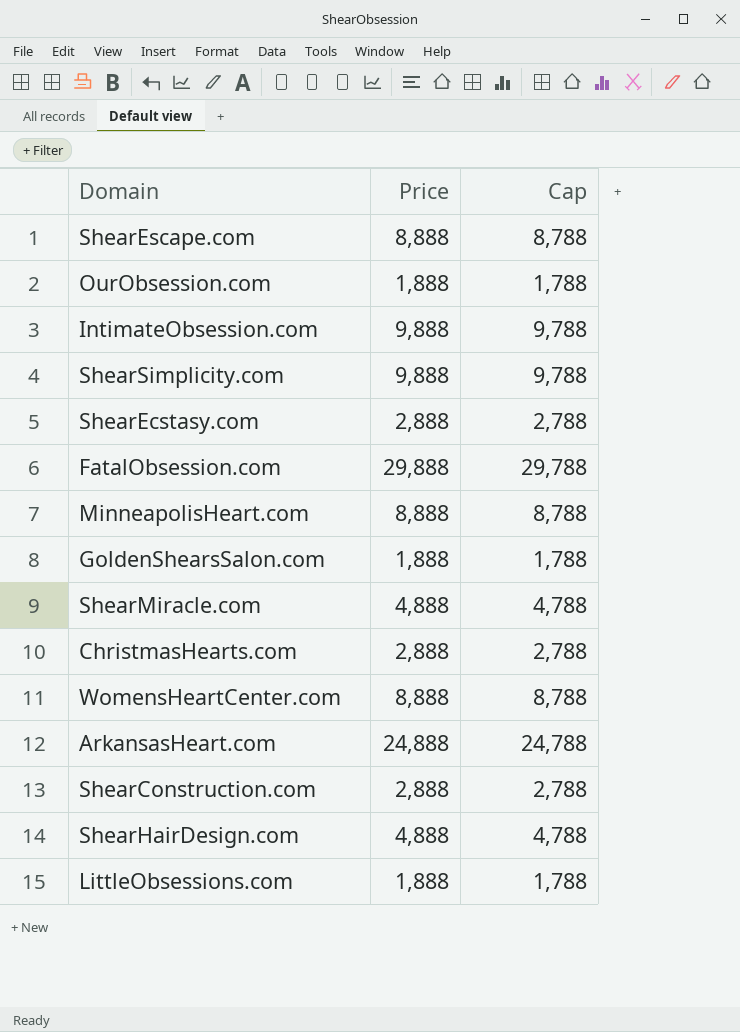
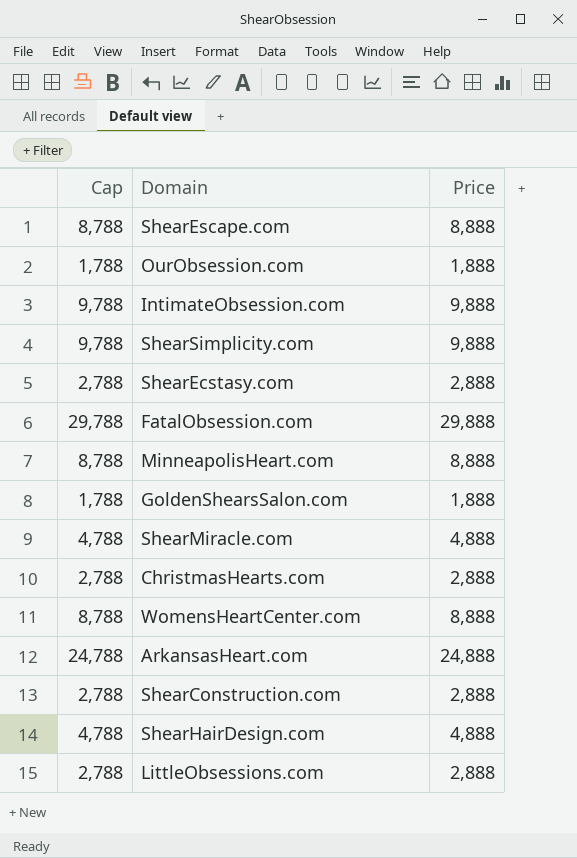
column Cap | position: 3 -> 1
LittleObsessions.com | Cap: 1,788 -> 2,788
LittleObsessions.com | Price: 1,888 -> 2,888

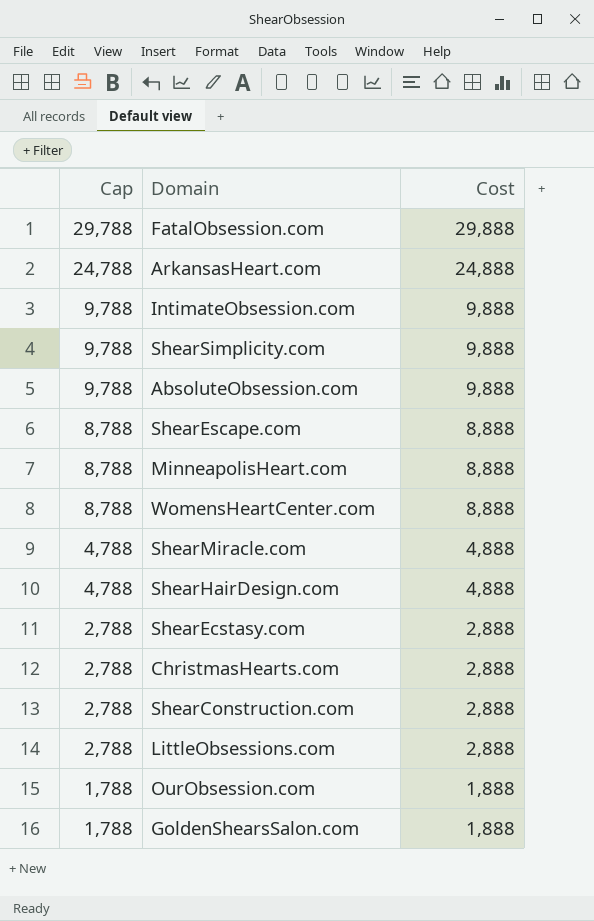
row order: none -> Cap descending
column name: Price -> Cost
row AbsoluteObsession.com: none -> 9,788 | 9,888

